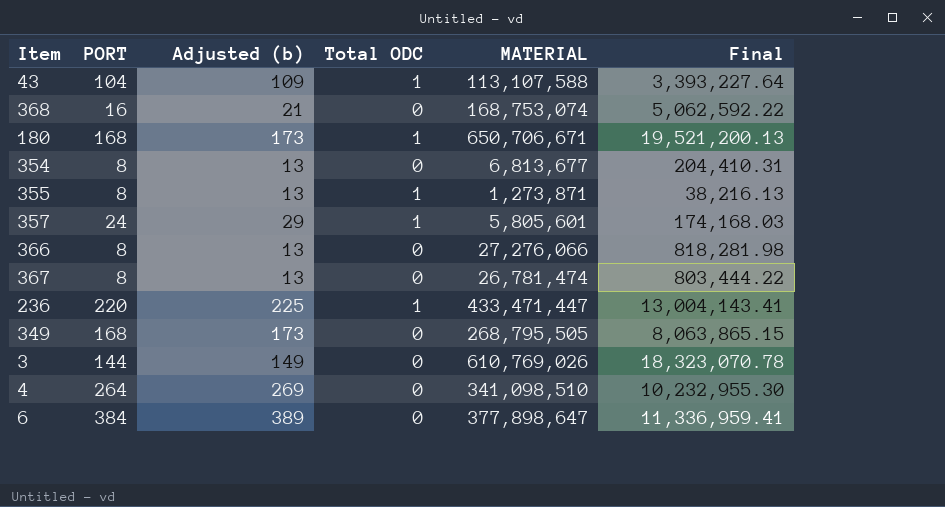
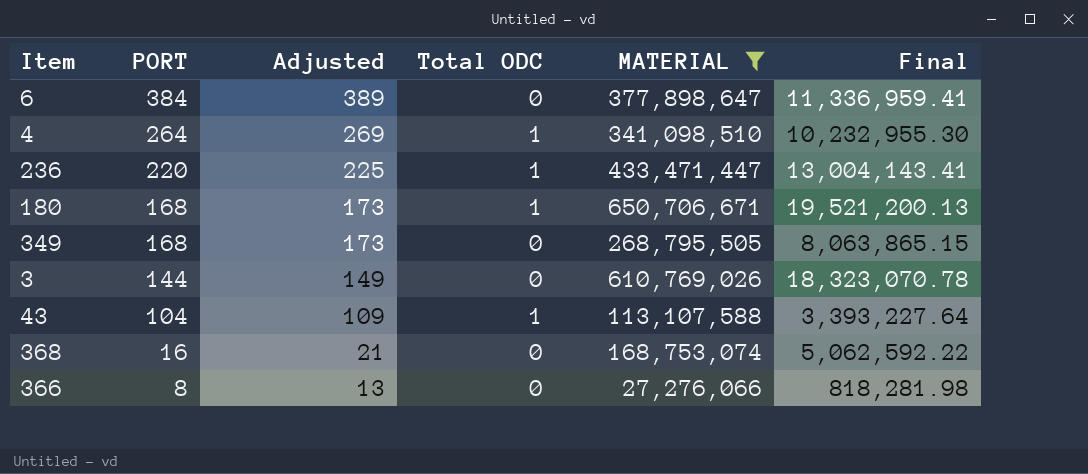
filter: none -> MATERIAL >= 27,276,066
row order: none -> PORT descending
column name: Adjusted (b) -> Adjusted
4 | Total ODC: 0 -> 1

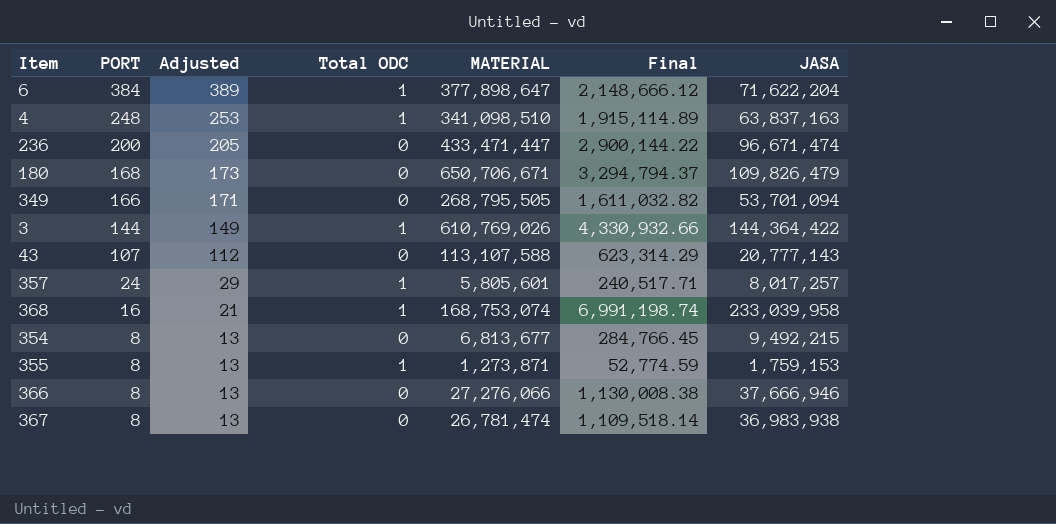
filter: MATERIAL >= 27,276,066 -> none
column Final | formula: [MATERIAL] * 0.03 -> [JASA] * 0.03
column JASA | position: none -> 7
6 | Total ODC: 0 -> 1
4 | PORT: 264 -> 248
4 | Adjusted: 269 -> 253
236 | PORT: 220 -> 200
236 | Adjusted: 225 -> 205
236 | Total ODC: 1 -> 0
180 | Total ODC: 1 -> 0
349 | PORT: 168 -> 166
349 | Adjusted: 173 -> 171
3 | Total ODC: 0 -> 1
43 | PORT: 104 -> 107
43 | Adjusted: 109 -> 112
43 | Total ODC: 1 -> 0
368 | Total ODC: 0 -> 1

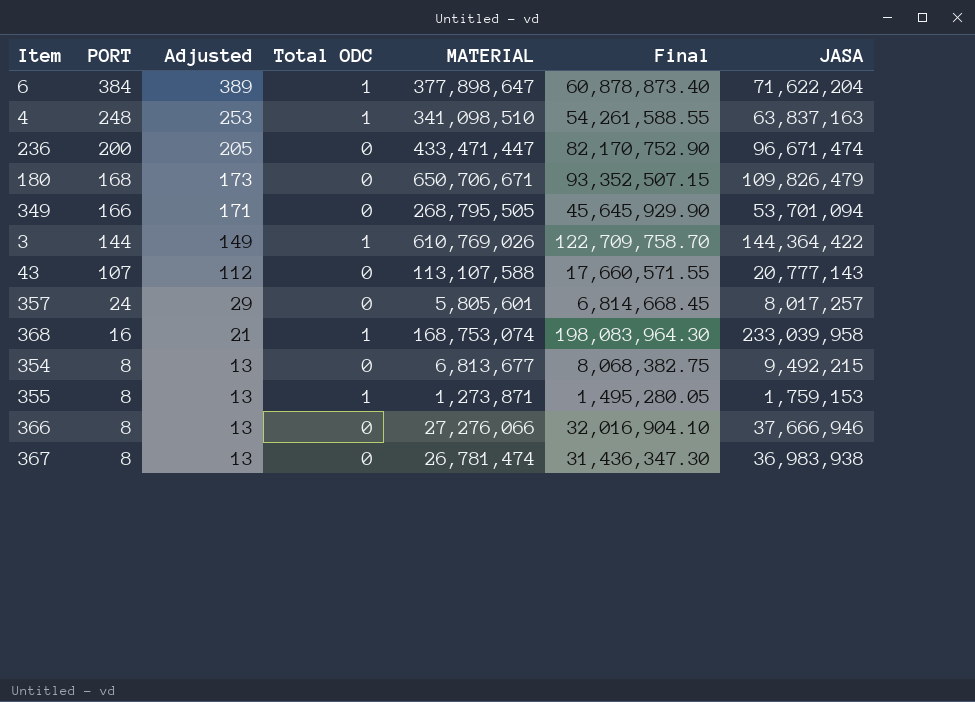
column Final | formula: [JASA] * 0.03 -> [JASA] * 0.85
357 | Total ODC: 1 -> 0

